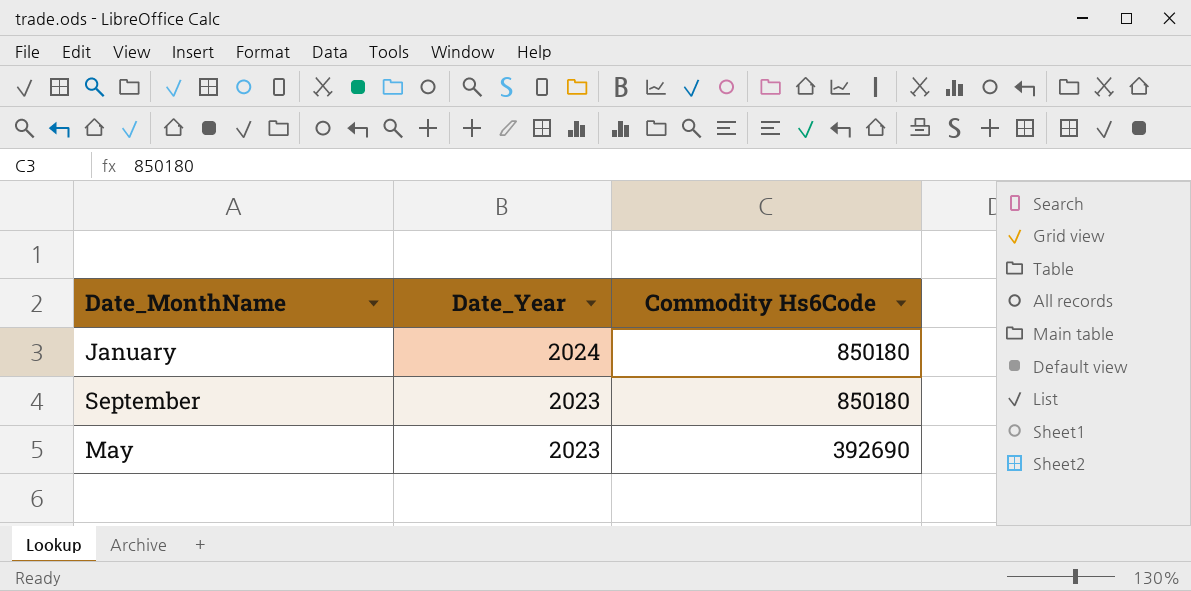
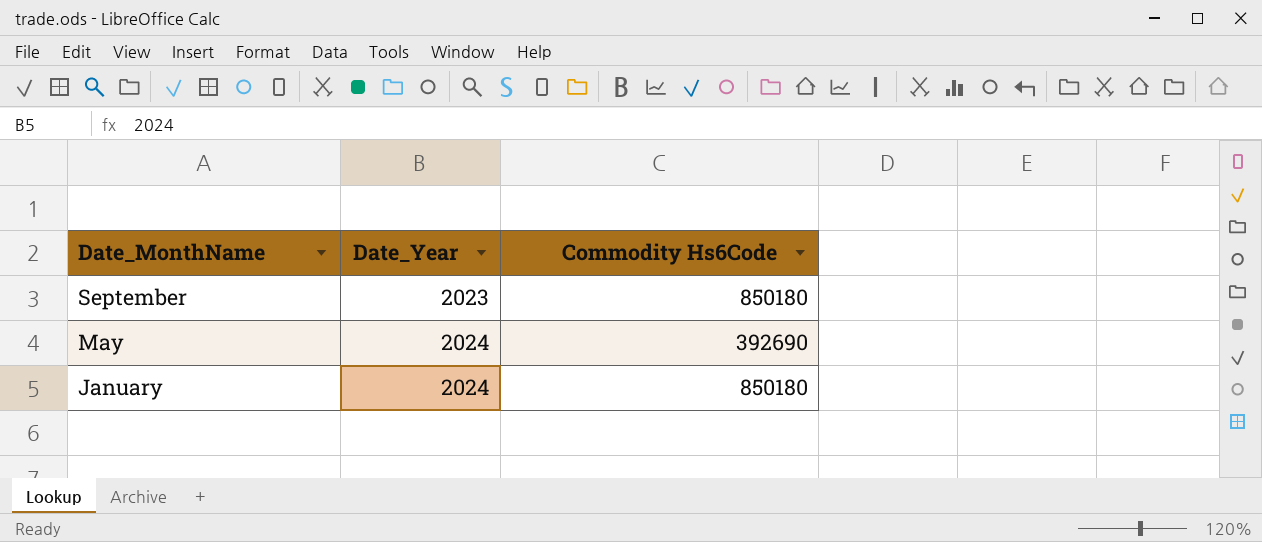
row order: Date_Year descending -> Date_MonthName descending
May | Date_Year: 2023 -> 2024

